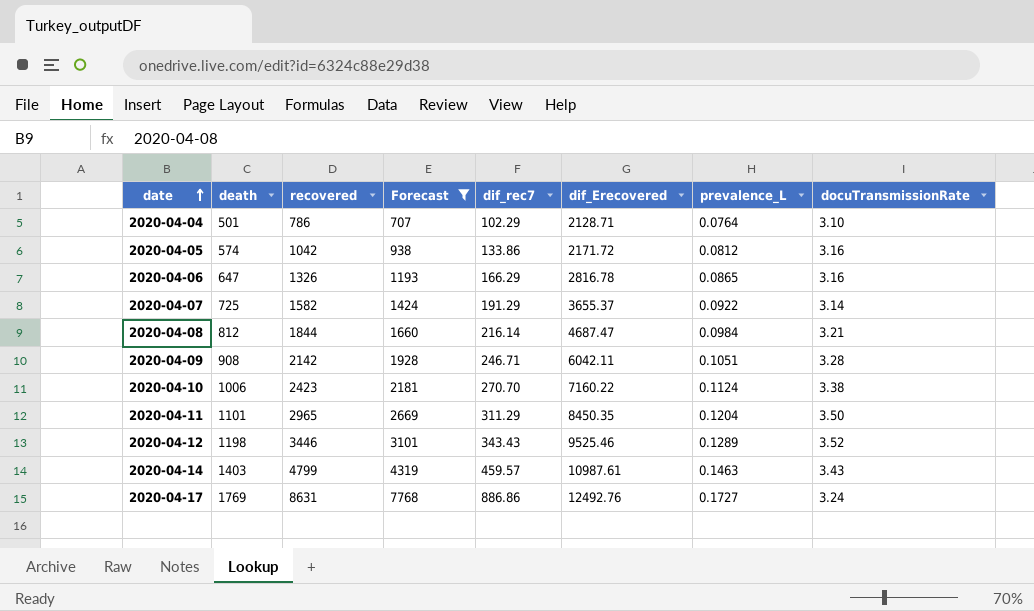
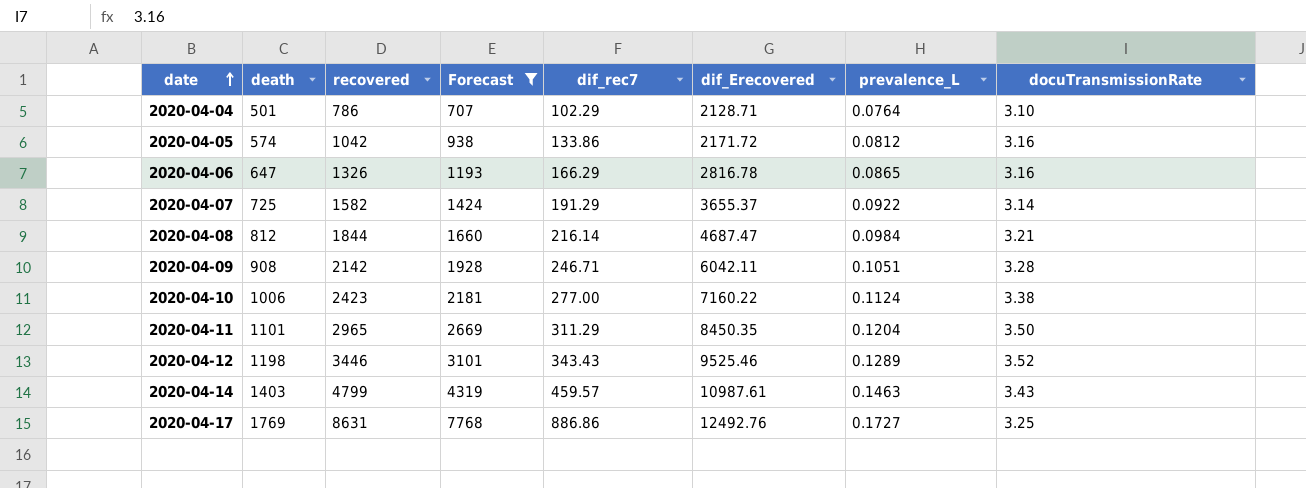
2020-04-10 | dif_rec7: 270.70 -> 277.00
2020-04-17 | docuTransmissionRate: 3.24 -> 3.25

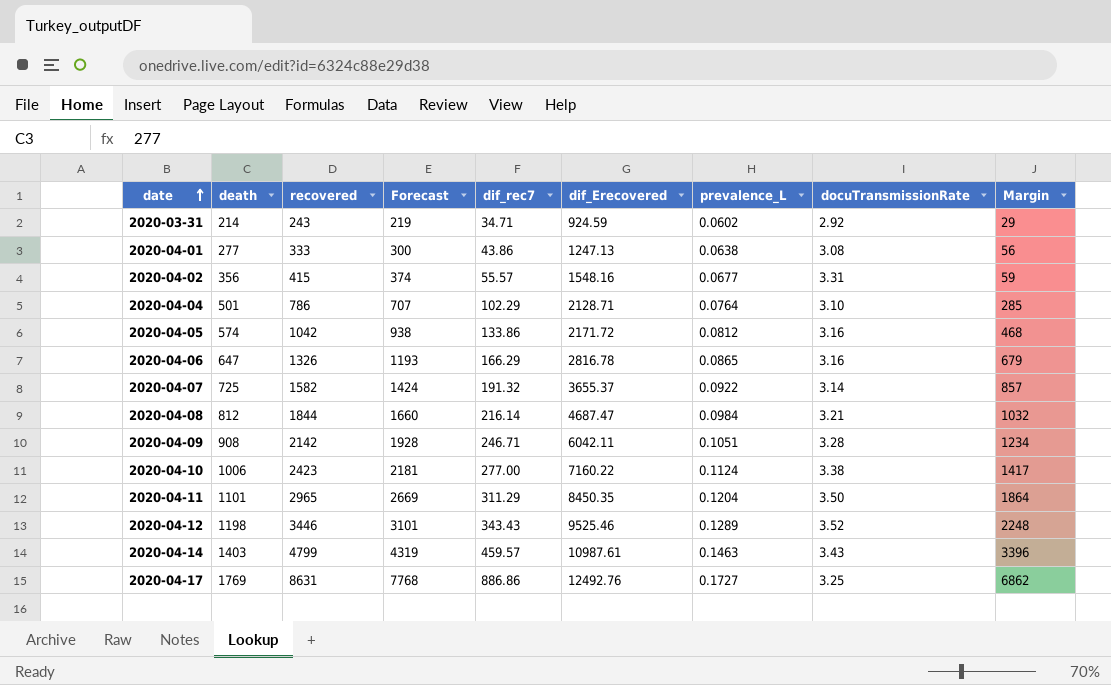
filter: Forecast >= 707 -> none
column Margin | formula: none -> [recovered] - [death]
2020-04-07 | dif_rec7: 191.29 -> 191.32

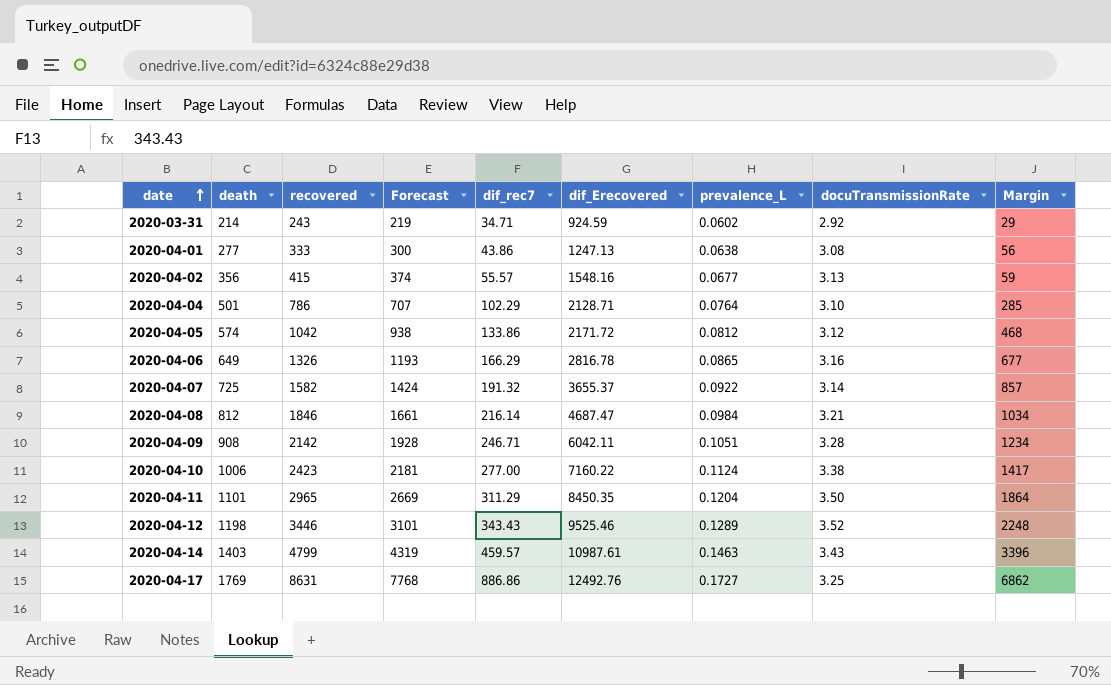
2020-04-02 | docuTransmissionRate: 3.31 -> 3.13
2020-04-05 | docuTransmissionRate: 3.16 -> 3.12
2020-04-06 | death: 647 -> 649
2020-04-06 | Margin: 679 -> 677
2020-04-08 | recovered: 1844 -> 1846
2020-04-08 | Forecast: 1660 -> 1661
2020-04-08 | Margin: 1032 -> 1034

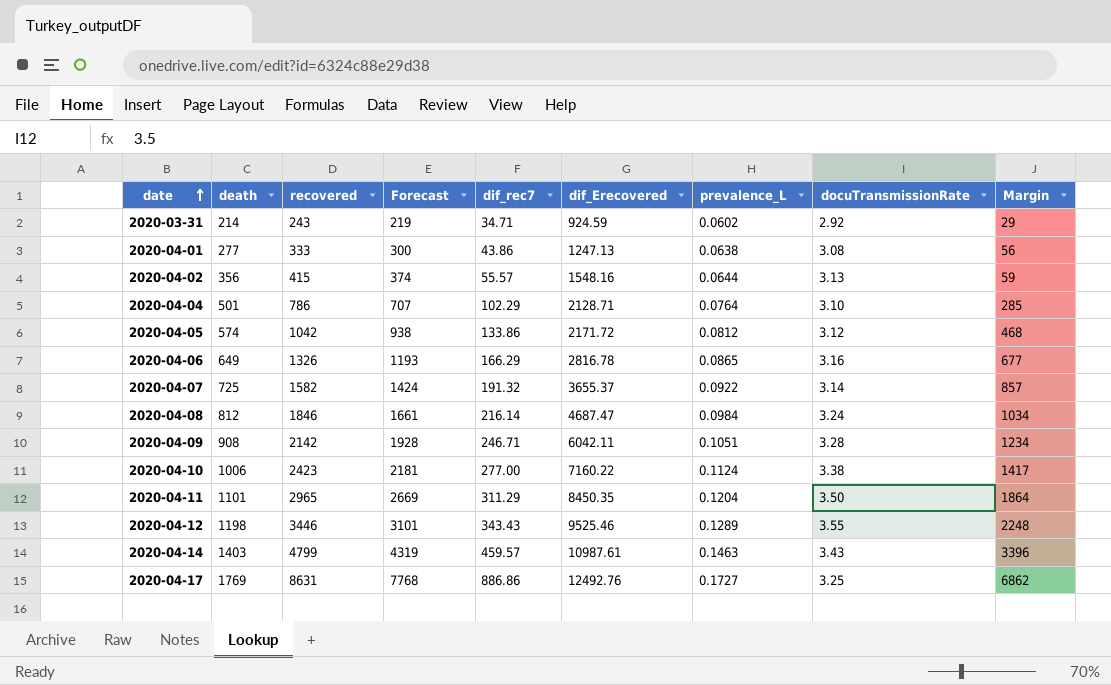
2020-04-02 | prevalence_L: 0.0677 -> 0.0644
2020-04-08 | docuTransmissionRate: 3.21 -> 3.24
2020-04-12 | docuTransmissionRate: 3.52 -> 3.55

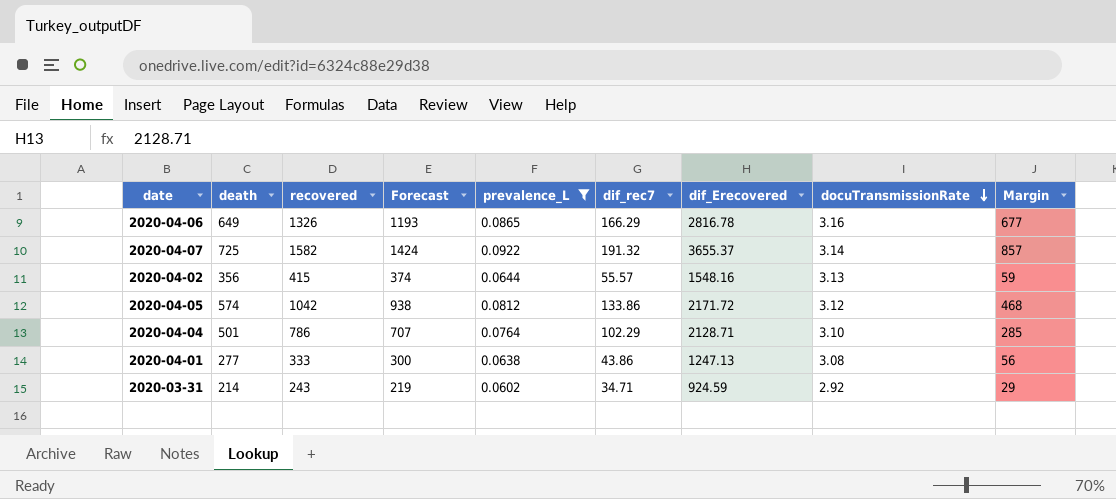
filter: none -> prevalence_L <= 0.0922
row order: date ascending -> docuTransmissionRate descending
column prevalence_L | position: 7 -> 5

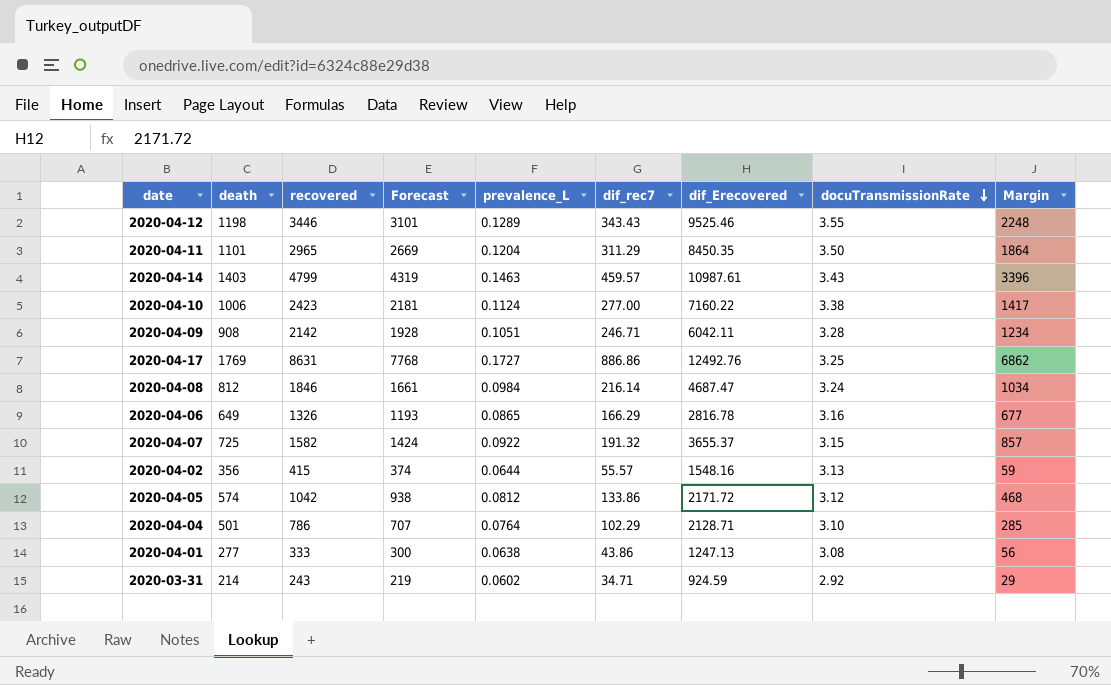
filter: prevalence_L <= 0.0922 -> none
2020-04-07 | docuTransmissionRate: 3.14 -> 3.15

